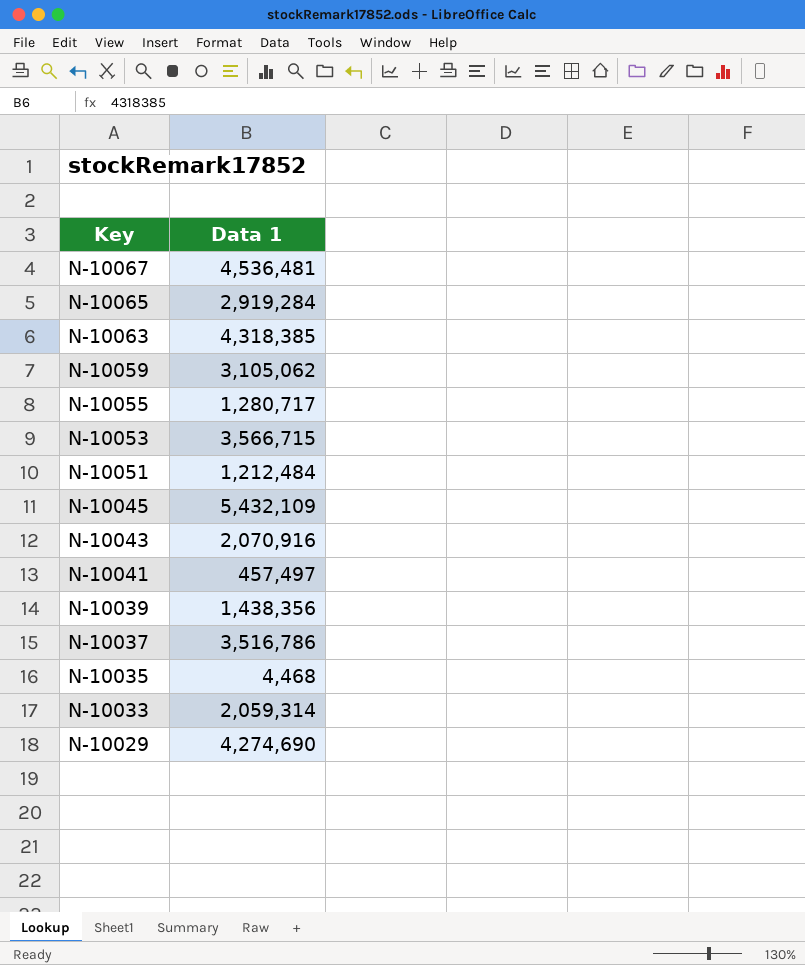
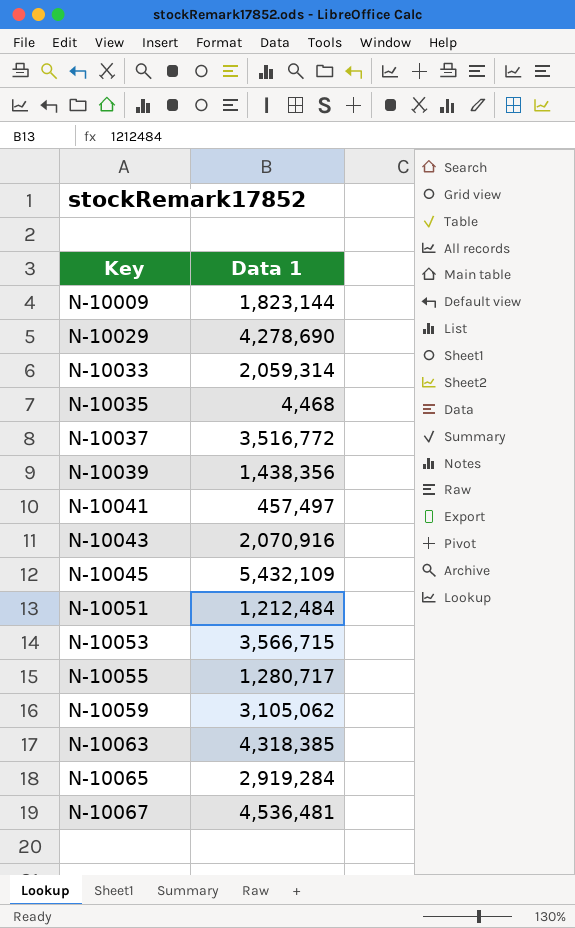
row order: Key descending -> Key ascending
row N-10009: none -> 1,823,144
N-10029 | Data 1: 4,274,690 -> 4,278,690
N-10037 | Data 1: 3,516,786 -> 3,516,772

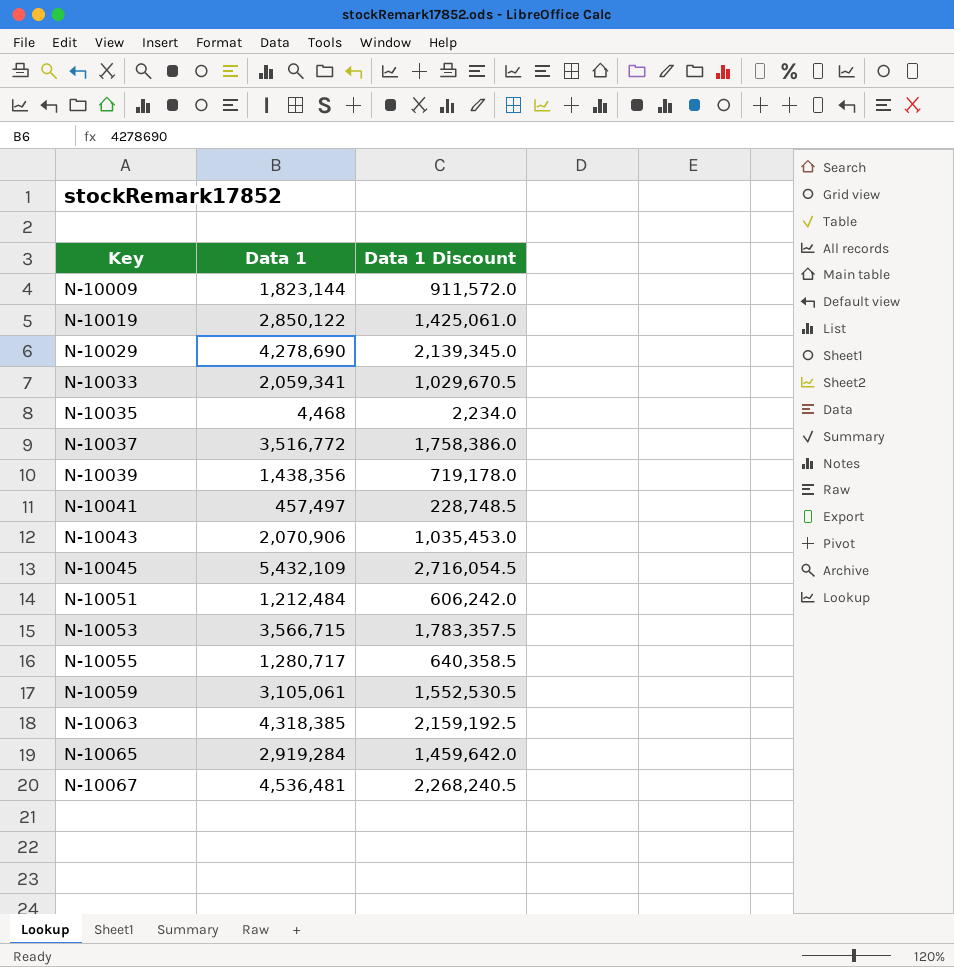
column Data 1 Discount | formula: none -> [Data 1] * 0.5
row N-10019: none -> 2,850,122 | 1,425,061.0
N-10033 | Data 1: 2,059,314 -> 2,059,341
N-10043 | Data 1: 2,070,916 -> 2,070,906
N-10059 | Data 1: 3,105,062 -> 3,105,061

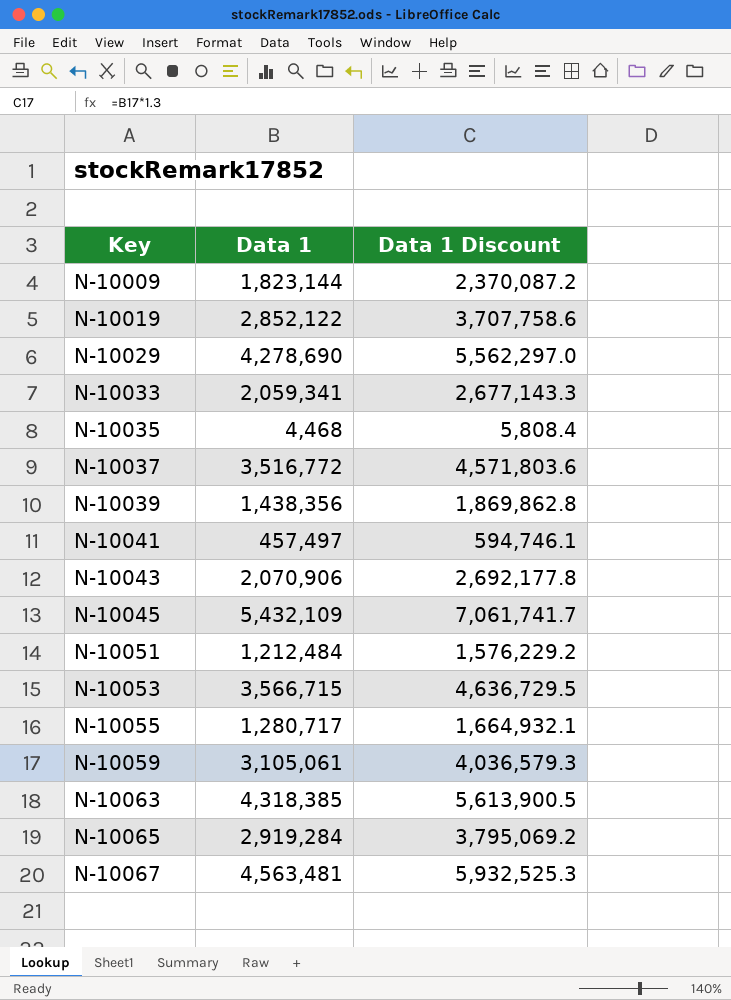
column Data 1 Discount | formula: [Data 1] * 0.5 -> [Data 1] * 1.3
N-10019 | Data 1: 2,850,122 -> 2,852,122
N-10067 | Data 1: 4,536,481 -> 4,563,481

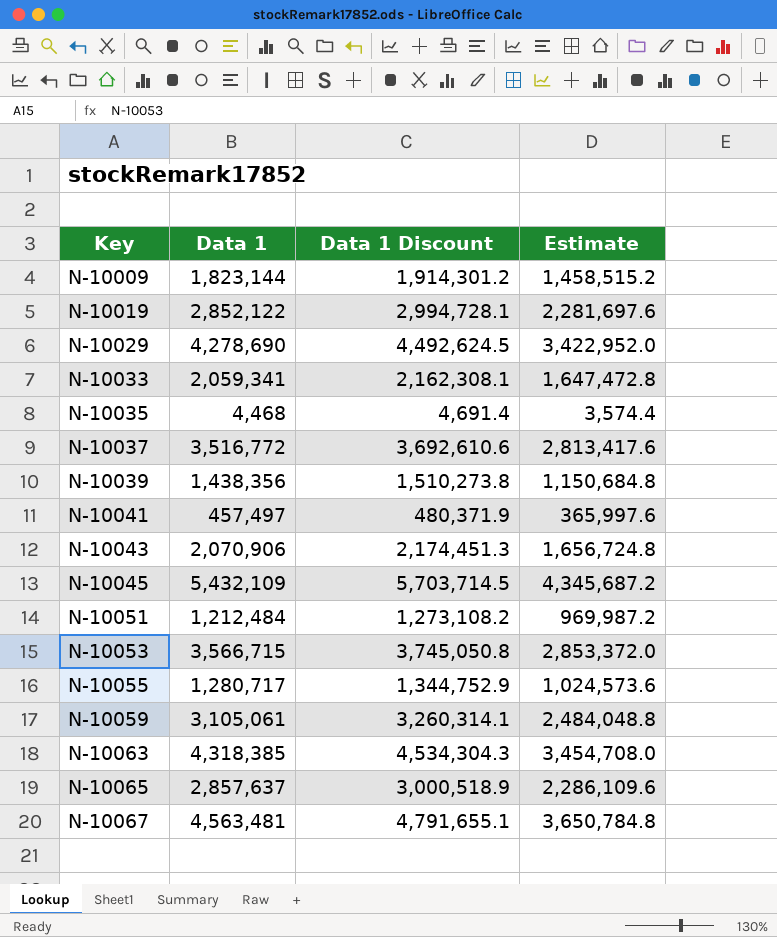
column Data 1 Discount | formula: [Data 1] * 1.3 -> [Data 1] * 1.05
column Estimate | formula: none -> [Data 1] * 0.8
N-10065 | Data 1: 2,919,284 -> 2,857,637

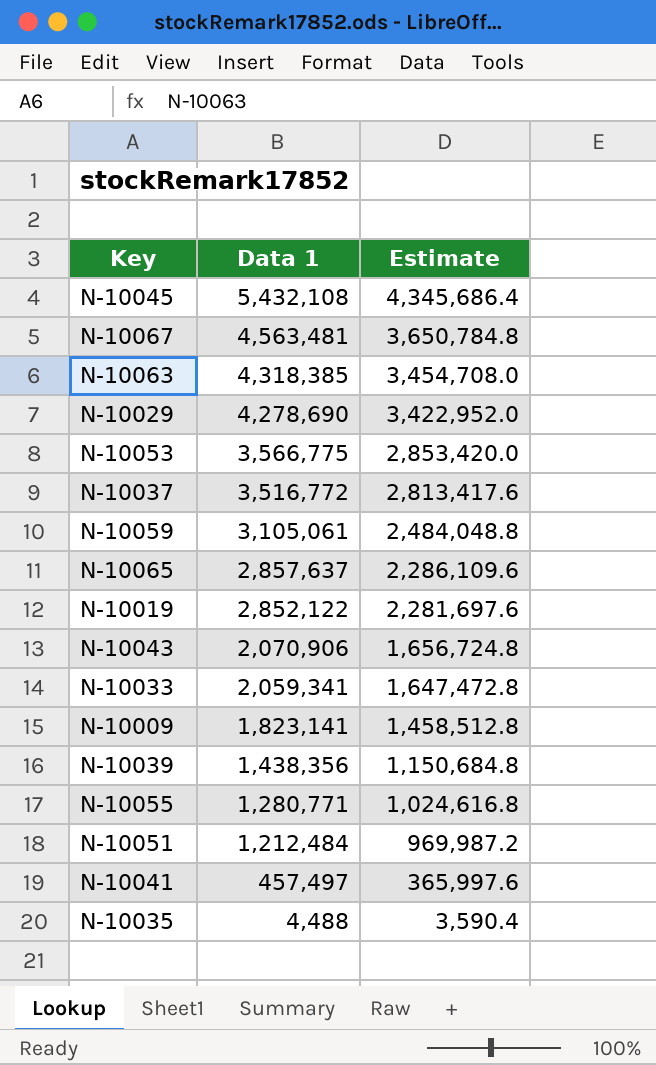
row order: Key ascending -> Data 1 descending
column Data 1 Discount | formula: [Data 1] * 1.05 -> none
N-10045 | Data 1: 5,432,109 -> 5,432,108
N-10045 | Estimate: 4,345,687.2 -> 4,345,686.4
N-10053 | Data 1: 3,566,715 -> 3,566,775
N-10053 | Estimate: 2,853,372.0 -> 2,853,420.0
N-10009 | Data 1: 1,823,144 -> 1,823,141
N-10009 | Estimate: 1,458,515.2 -> 1,458,512.8
N-10055 | Data 1: 1,280,717 -> 1,280,771
N-10055 | Estimate: 1,024,573.6 -> 1,024,616.8
N-10035 | Data 1: 4,468 -> 4,488
N-10035 | Estimate: 3,574.4 -> 3,590.4

